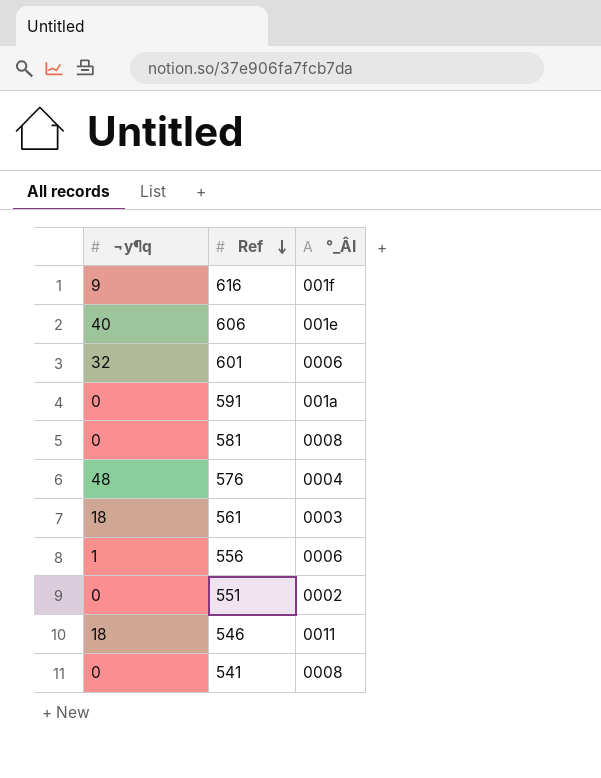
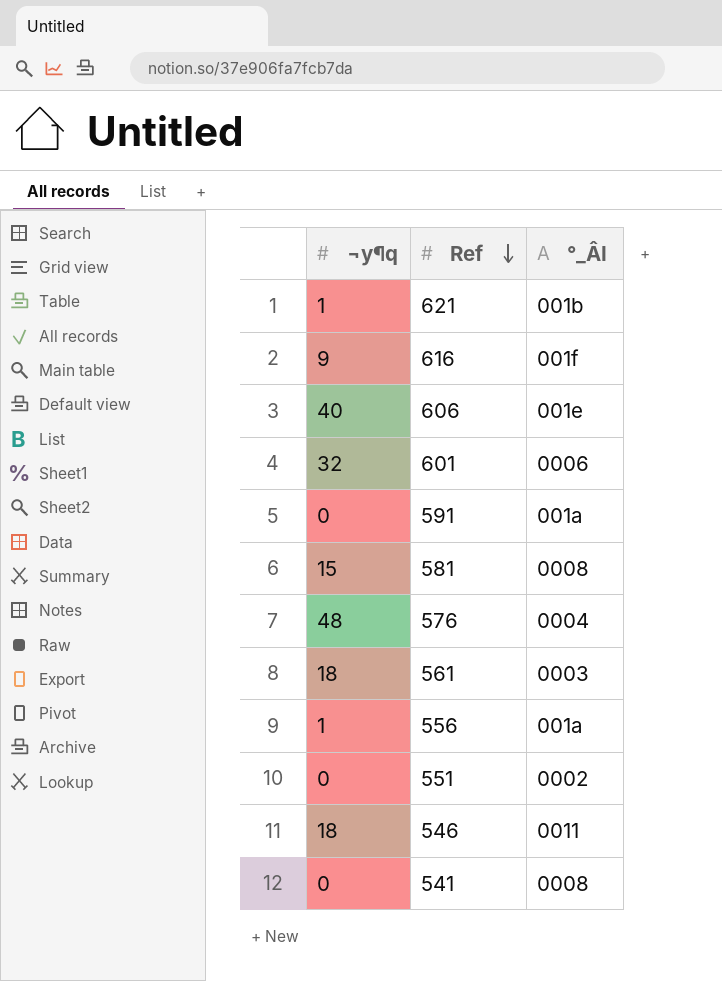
row 621: none -> 1 | 001b
581 | ¬y¶q: 0 -> 15
556 | °_ÂI: 0006 -> 001a

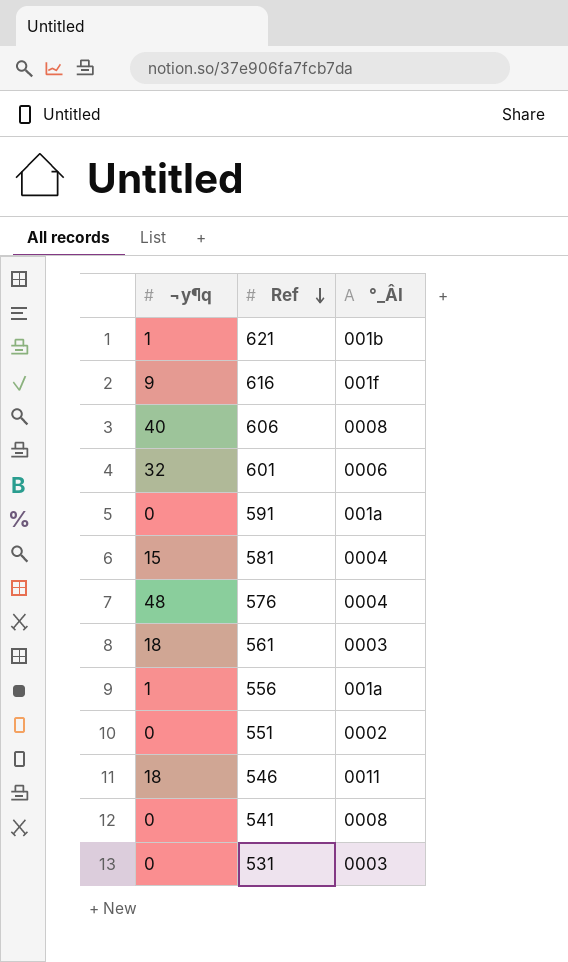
606 | °_ÂI: 001e -> 0008
581 | °_ÂI: 0008 -> 0004
row 531: none -> 0 | 0003

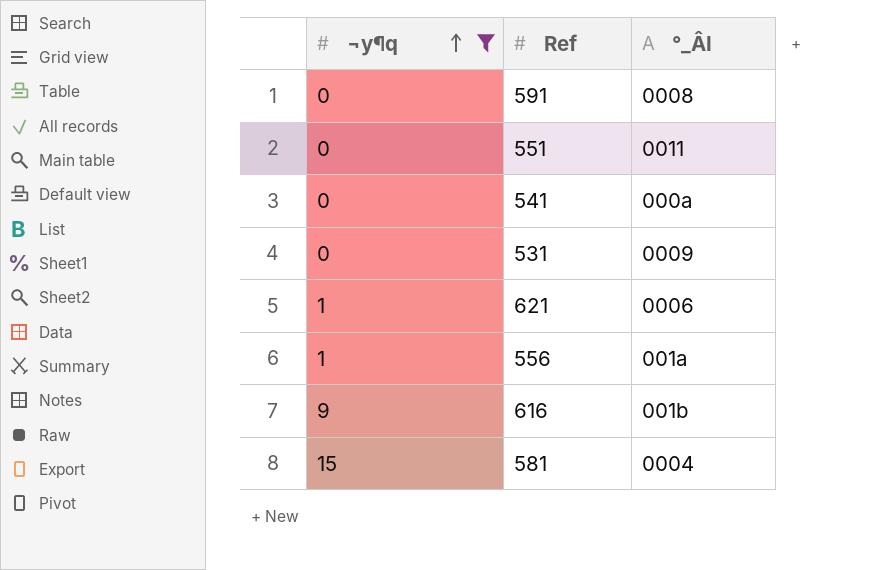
filter: none -> ¬y¶q <= 15
row order: Ref descending -> ¬y¶q ascending
591 | °_ÂI: 001a -> 0008
551 | °_ÂI: 0002 -> 0011
541 | °_ÂI: 0008 -> 000a
531 | °_ÂI: 0003 -> 0009
621 | °_ÂI: 001b -> 0006
616 | °_ÂI: 001f -> 001b

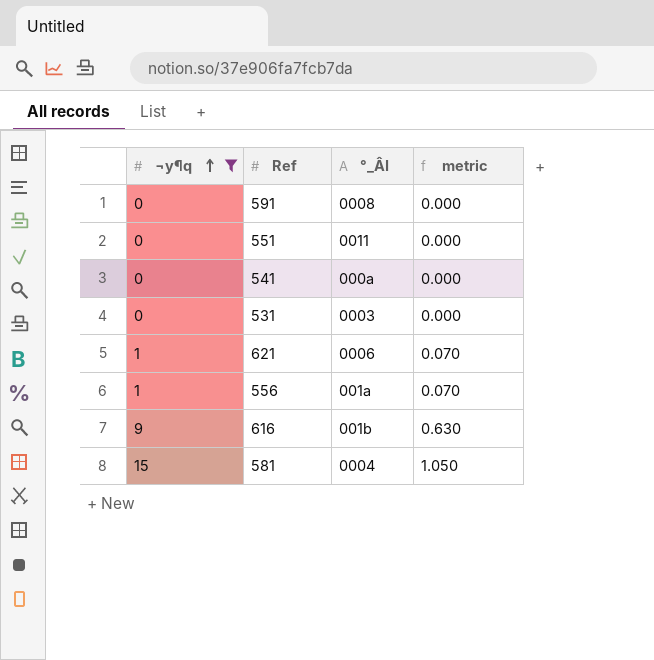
column metric | formula: none -> [¬y¶q] * 0.07
531 | °_ÂI: 0009 -> 0003

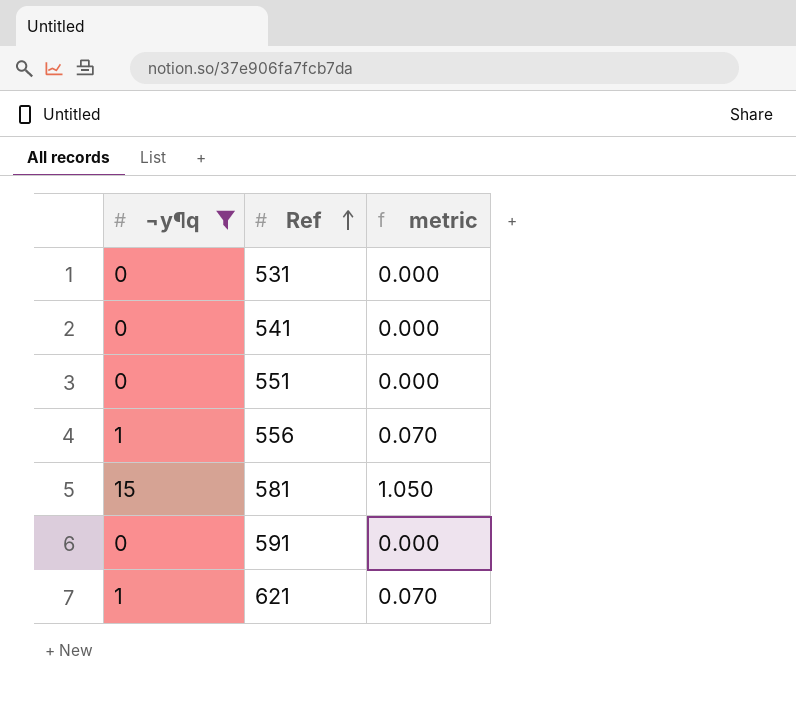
row order: ¬y¶q ascending -> Ref ascending
column °_ÂI | position: 3 -> none
row 616: 9 | 001b | 0.630 -> none

